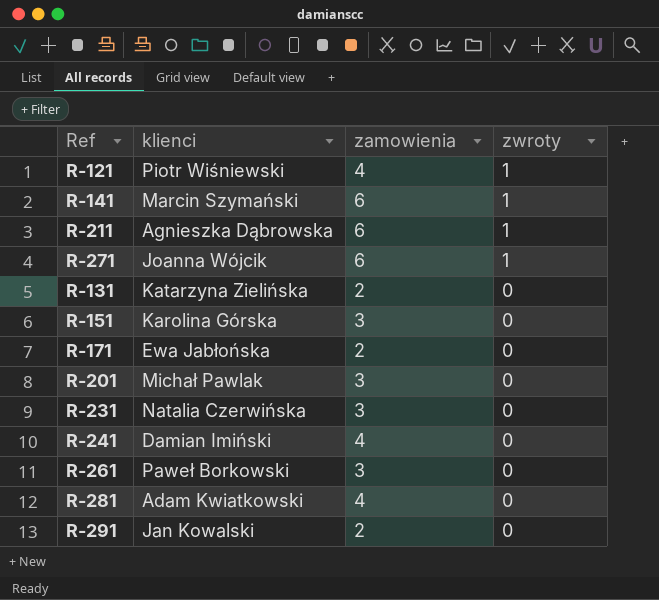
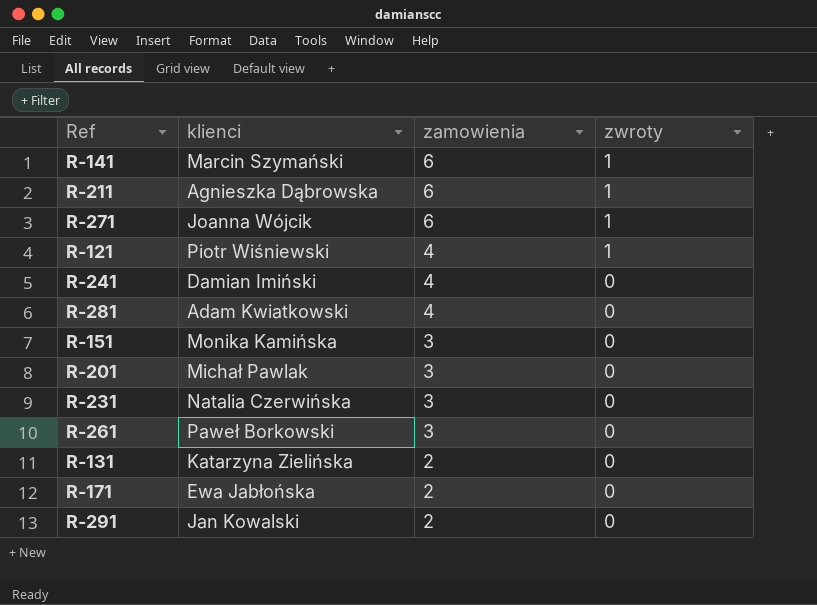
row order: zwroty descending -> zamowienia descending
R-151 | klienci: Karolina Górska -> Monika Kamińska

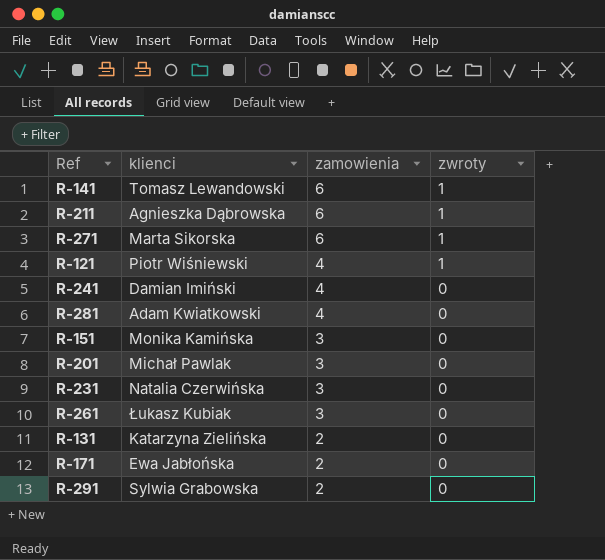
R-141 | klienci: Marcin Szymański -> Tomasz Lewandowski
R-271 | klienci: Joanna Wójcik -> Marta Sikorska
R-261 | klienci: Paweł Borkowski -> Łukasz Kubiak
R-291 | klienci: Jan Kowalski -> Sylwia Grabowska

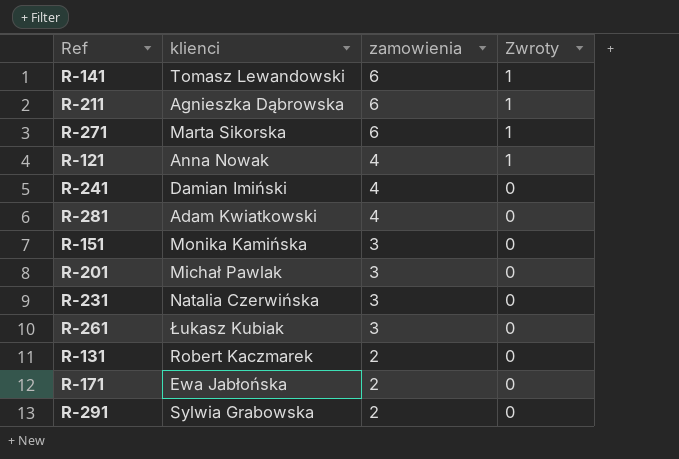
column name: zwroty -> Zwroty
R-121 | klienci: Piotr Wiśniewski -> Anna Nowak
R-131 | klienci: Katarzyna Zielińska -> Robert Kaczmarek

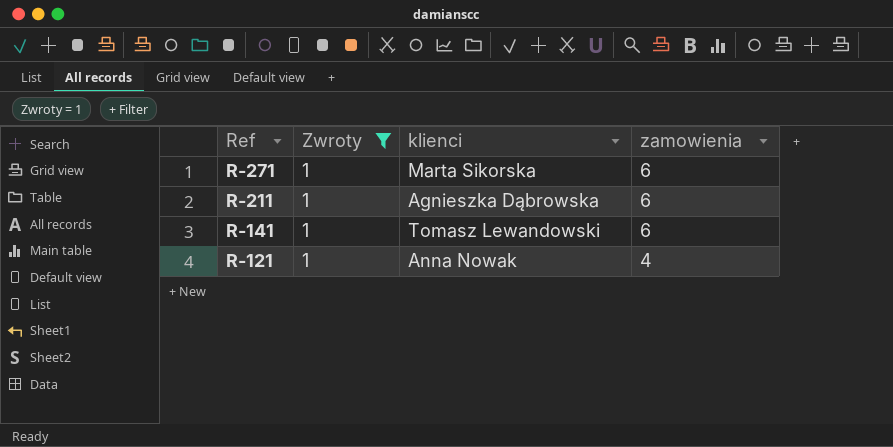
filter: none -> Zwroty = 1
row order: zamowienia descending -> Ref descending
column Zwroty | position: 4 -> 2

